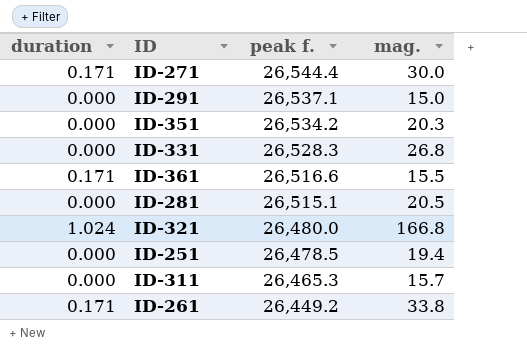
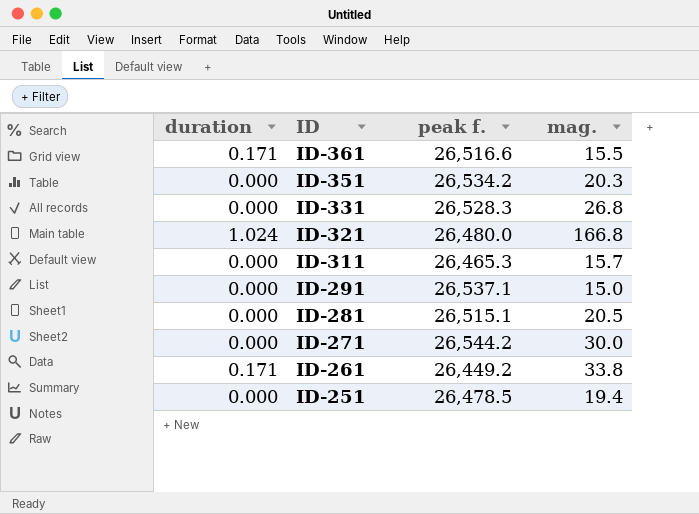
row order: peak f. descending -> ID descending
ID-271 | duration: 0.171 -> 0.000
ID-271 | peak f.: 26,544.4 -> 26,544.2

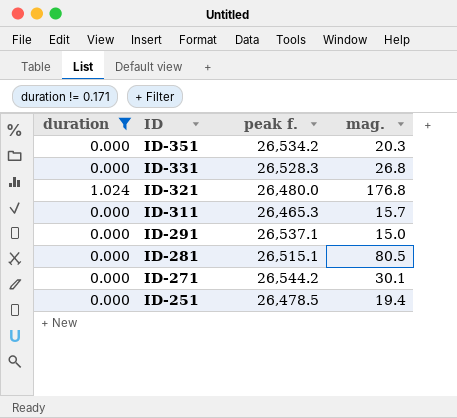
filter: none -> duration != 0.171
ID-321 | mag.: 166.8 -> 176.8
ID-281 | mag.: 20.5 -> 80.5
ID-271 | mag.: 30.0 -> 30.1

